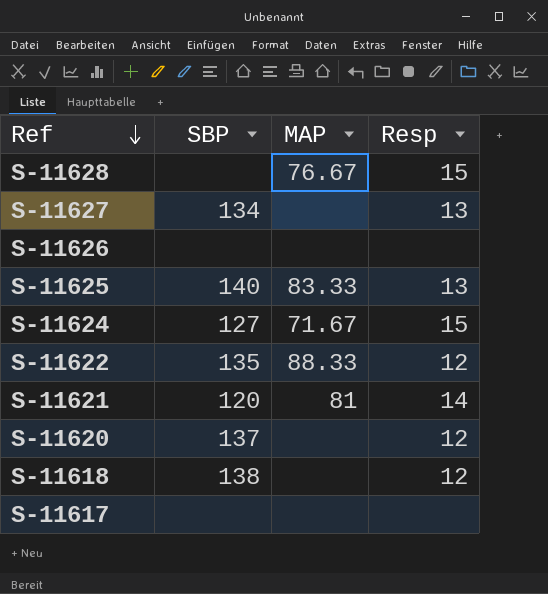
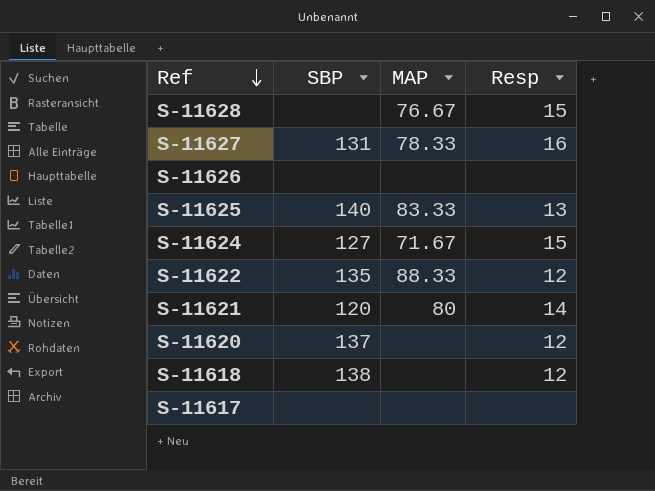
S-11627 | SBP: 134 -> 131
S-11627 | MAP: none -> 78.33
S-11627 | Resp: 13 -> 16
S-11621 | MAP: 81 -> 80

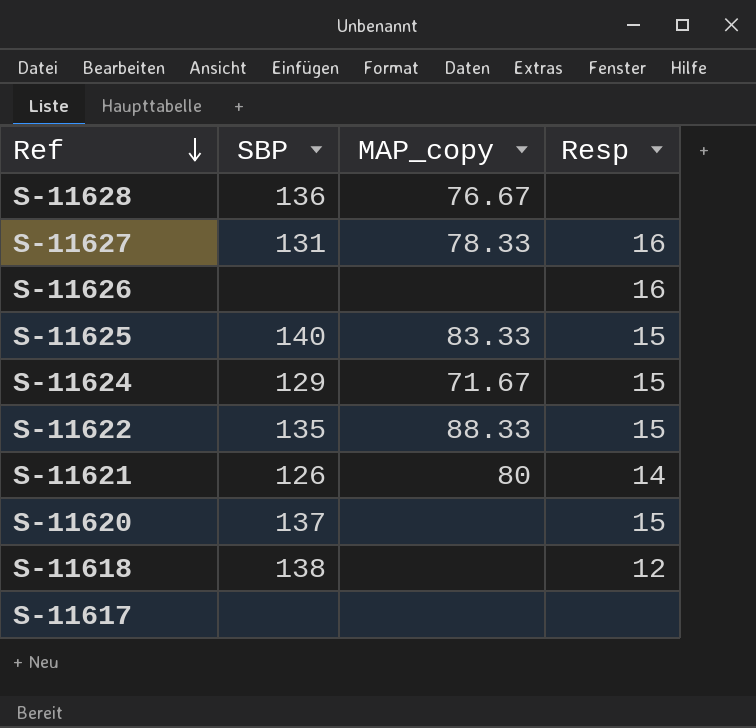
column name: MAP -> MAP_copy
S-11628 | SBP: none -> 136
S-11628 | Resp: 15 -> none
S-11626 | Resp: none -> 16
S-11625 | Resp: 13 -> 15
S-11624 | SBP: 127 -> 129
S-11622 | Resp: 12 -> 15
S-11621 | SBP: 120 -> 126
S-11620 | Resp: 12 -> 15

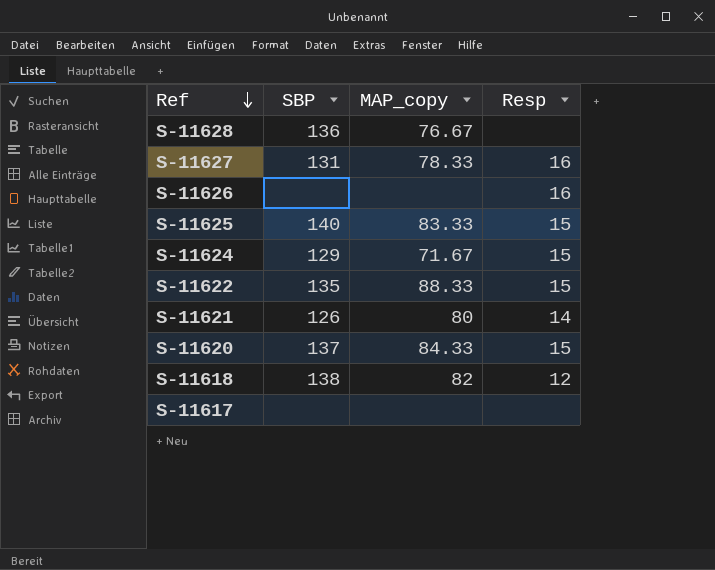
S-11620 | MAP_copy: none -> 84.33
S-11618 | MAP_copy: none -> 82

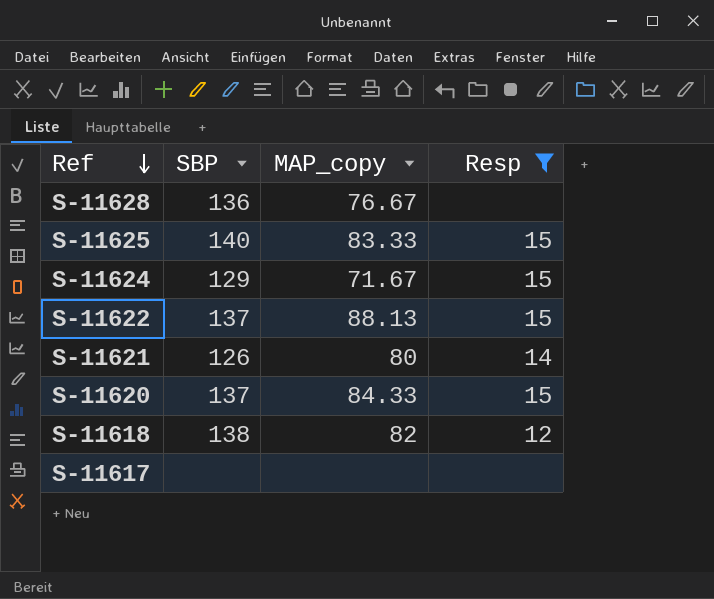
filter: none -> Resp != 16
S-11622 | SBP: 135 -> 137
S-11622 | MAP_copy: 88.33 -> 88.13

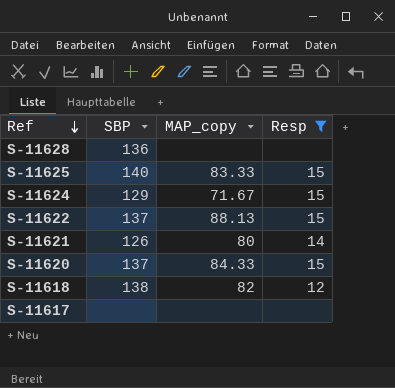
S-11628 | MAP_copy: 76.67 -> none

